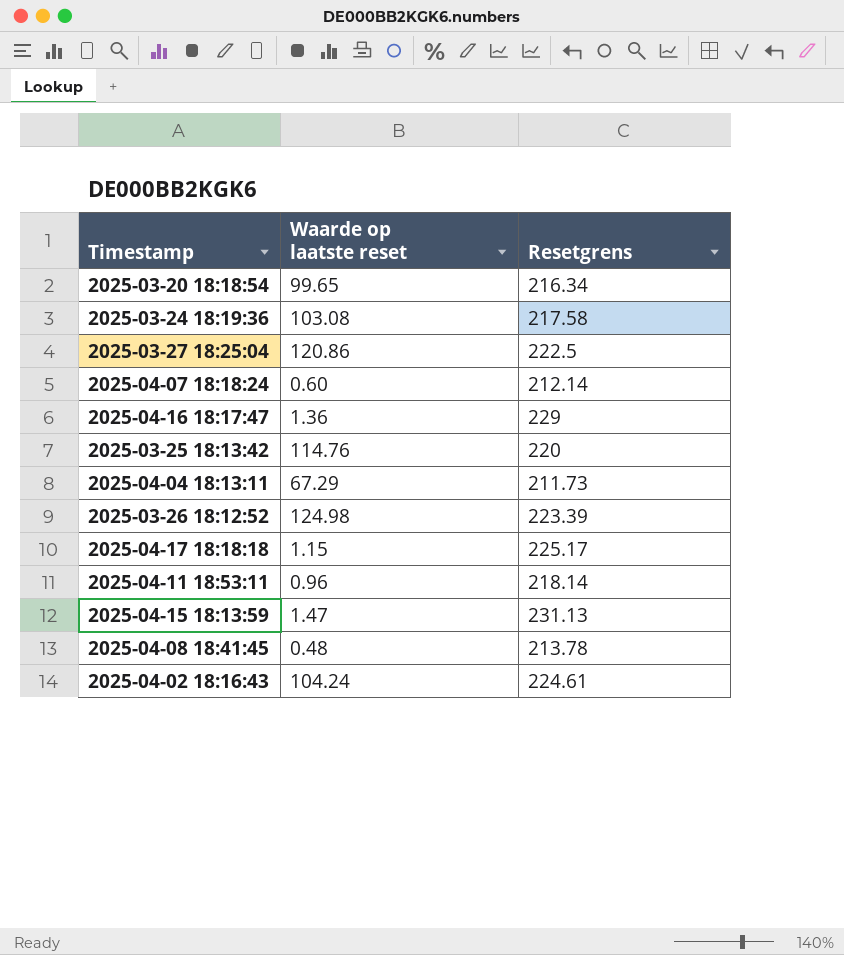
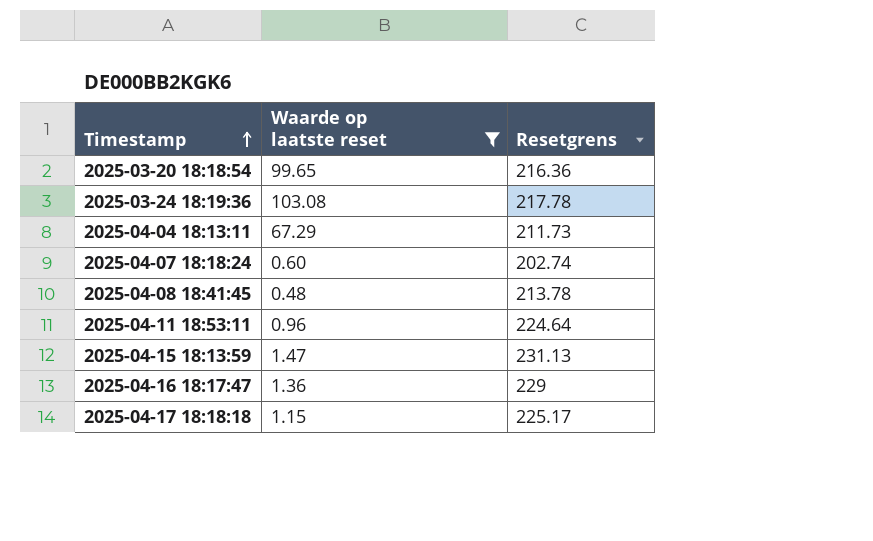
filter: none -> Waarde op laatste reset <= 103.08
row order: none -> Timestamp ascending
2025-03-20 18:18:54 | Resetgrens: 216.34 -> 216.36
2025-03-24 18:19:36 | Resetgrens: 217.58 -> 217.78
2025-04-07 18:18:24 | Resetgrens: 212.14 -> 202.74
2025-04-11 18:53:11 | Resetgrens: 218.14 -> 224.64

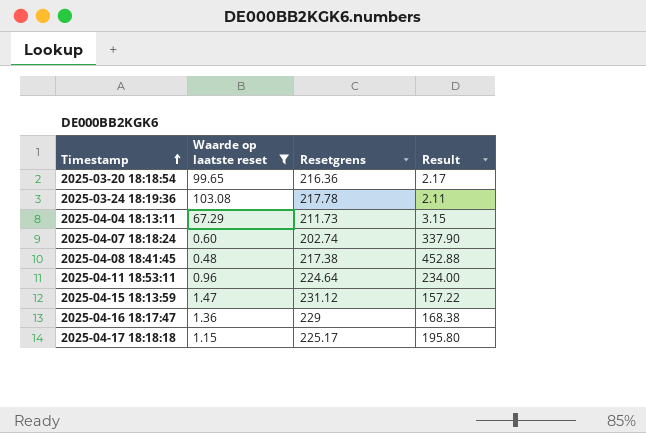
column Result | formula: none -> [Resetgrens] / [Waarde op laatste reset]
2025-04-08 18:41:45 | Resetgrens: 213.78 -> 217.38
2025-04-15 18:13:59 | Resetgrens: 231.13 -> 231.12

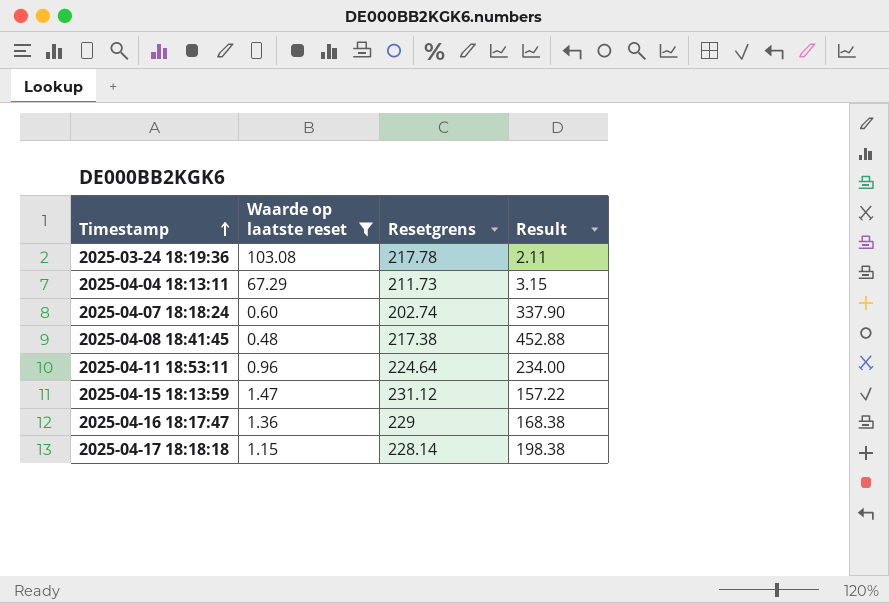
row 2025-03-20 18:18:54: 99.65 | 216.36 | 2.17 -> none
2025-04-17 18:18:18 | Resetgrens: 225.17 -> 228.14
2025-04-17 18:18:18 | Result: 195.80 -> 198.38

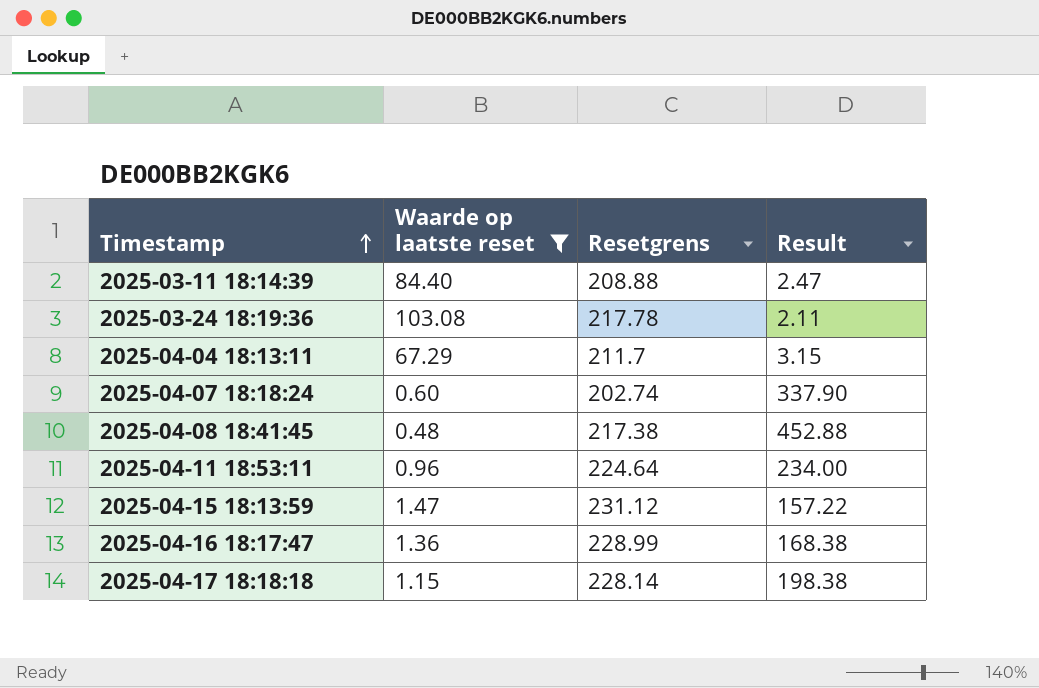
row 2025-03-11 18:14:39: none -> 84.40 | 208.88 | 2.47
2025-04-04 18:13:11 | Resetgrens: 211.73 -> 211.7
2025-04-16 18:17:47 | Resetgrens: 229 -> 228.99

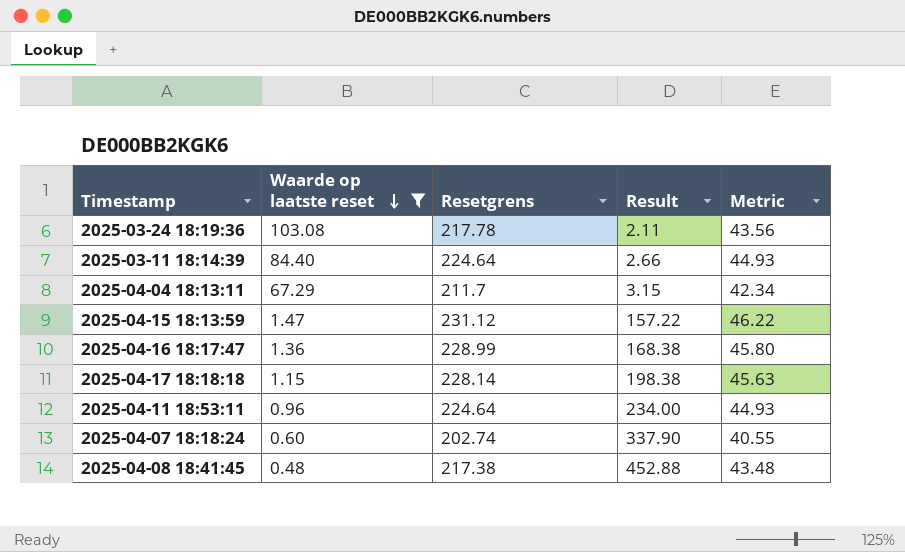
row order: Timestamp ascending -> Waarde op laatste reset descending
column Metric | formula: none -> [Resetgrens] * 0.2
2025-03-11 18:14:39 | Resetgrens: 208.88 -> 224.64
2025-03-11 18:14:39 | Result: 2.47 -> 2.66

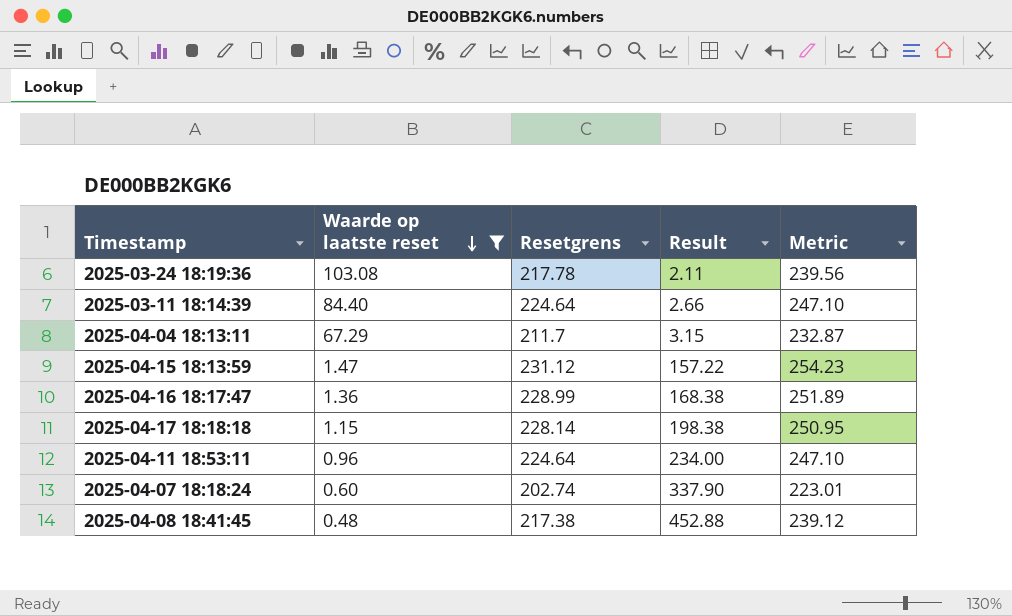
column Metric | formula: [Resetgrens] * 0.2 -> [Resetgrens] * 1.1

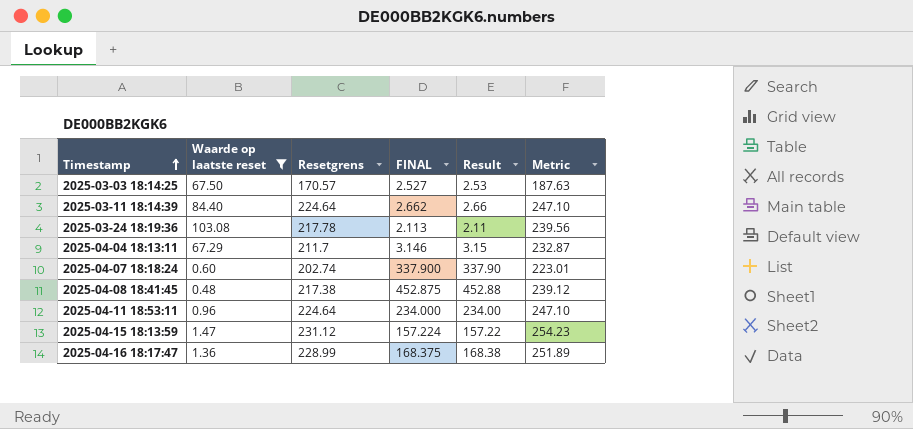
row order: Waarde op laatste reset descending -> Timestamp ascending
column FINAL | formula: none -> [Resetgrens] / [Waarde op laatste reset]
row 2025-04-17 18:18:18: 1.15 | 228.14 | 198.38 | 250.95 -> none
row 2025-03-03 18:14:25: none -> 67.50 | 170.57 | 2.527 | 2.53 | 187.63

